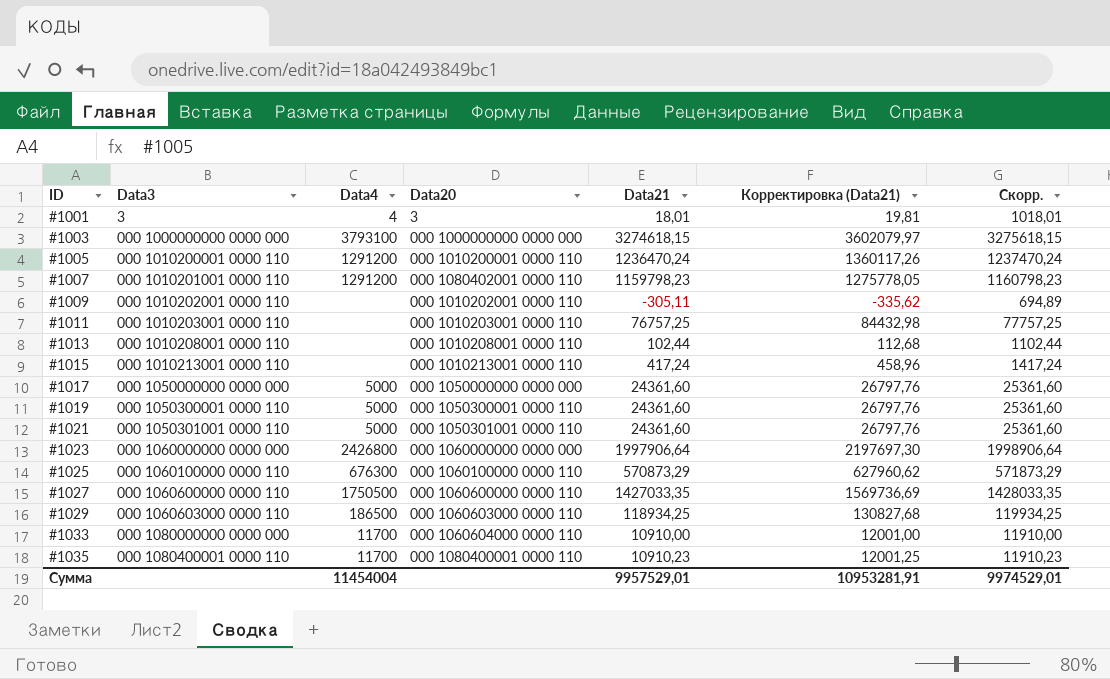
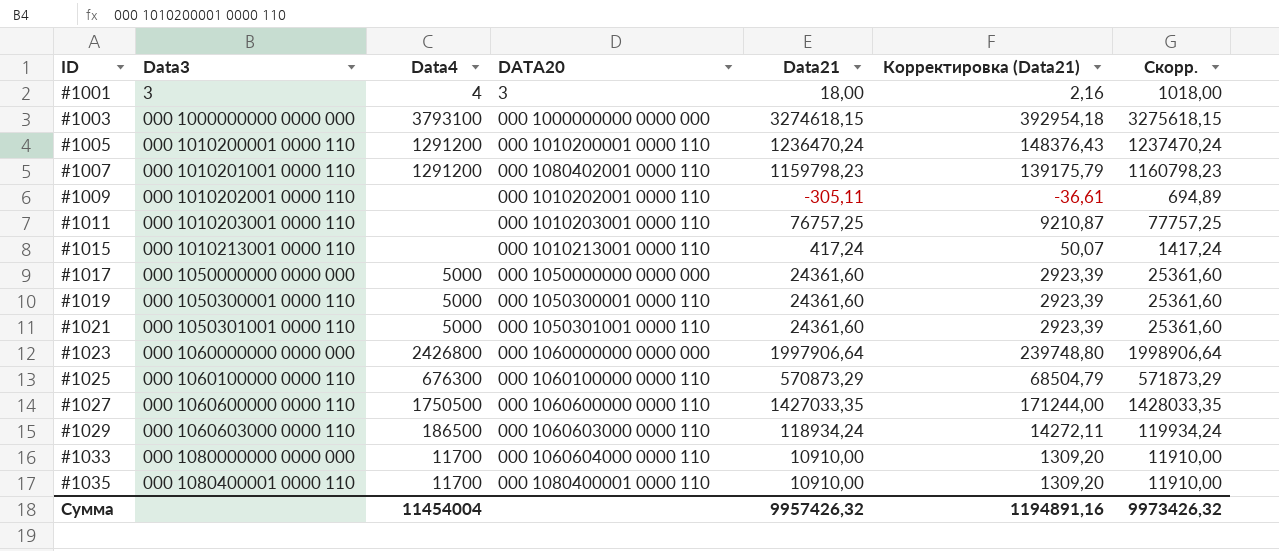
column name: Data20 -> DATA20
column Корректировка (Data21) | formula: [Data21] * 1,1 -> [Data21] * 0,12
row #1013: 000 1010208001 0000 110 | none | 000 1010208001 0000 110 | 102,44 | 112,68 | 1102,44 -> none
#1001 | Data21: 18,01 -> 18,00
#1001 | Скорр.: 1018,01 -> 1018,00
#1029 | Data21: 118934,25 -> 118934,24
#1029 | Скорр.: 119934,25 -> 119934,24
#1035 | Data21: 10910,23 -> 10910,00
#1035 | Скорр.: 11910,23 -> 11910,00
Сумма | Data21: 9957529,01 -> 9957426,32
Сумма | Корректировка (Data21): 10953281,91 -> 1194891,16
Сумма | Скорр.: 9974529,01 -> 9973426,32

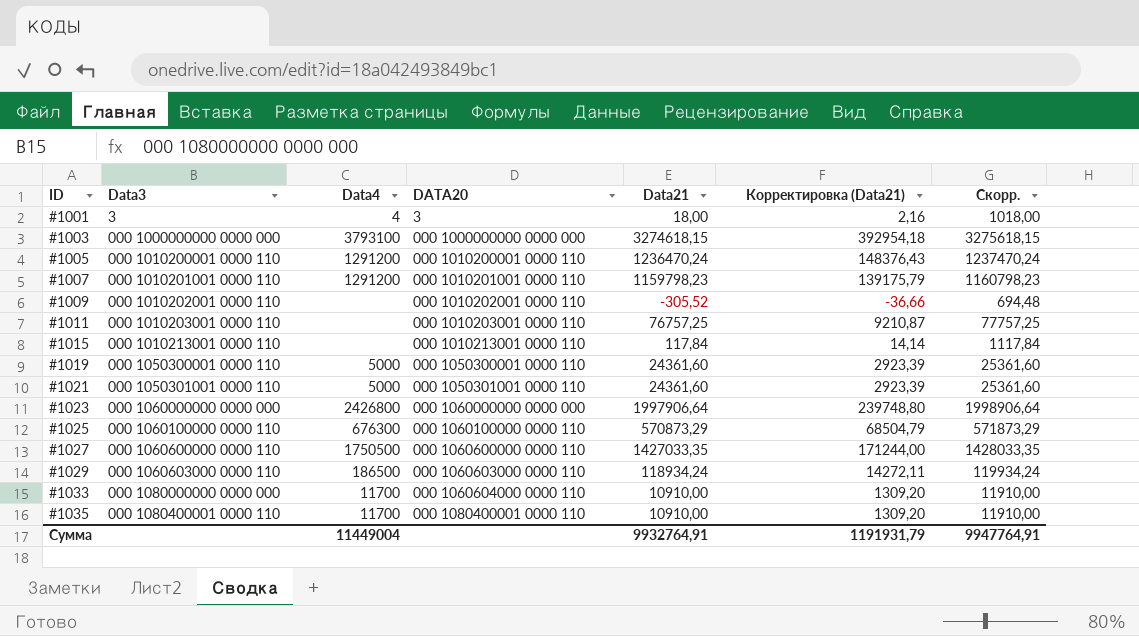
row #1017: 000 1050000000 0000 000 | 5000 | 000 1050000000 0000 000 | 24361,60 | 2923,39 | 25361,60 -> none
#1007 | DATA20: 000 1080402001 0000 110 -> 000 1010201001 0000 110
#1009 | Data21: -305,11 -> -305,52
#1009 | Корректировка (Data21): -36,61 -> -36,66
#1009 | Скорр.: 694,89 -> 694,48
#1015 | Data21: 417,24 -> 117,84
#1015 | Корректировка (Data21): 50,07 -> 14,14
#1015 | Скорр.: 1417,24 -> 1117,84
Сумма | Data4: 11454004 -> 11449004
Сумма | Data21: 9957426,32 -> 9932764,91
Сумма | Корректировка (Data21): 1194891,16 -> 1191931,79
Сумма | Скорр.: 9973426,32 -> 9947764,91

